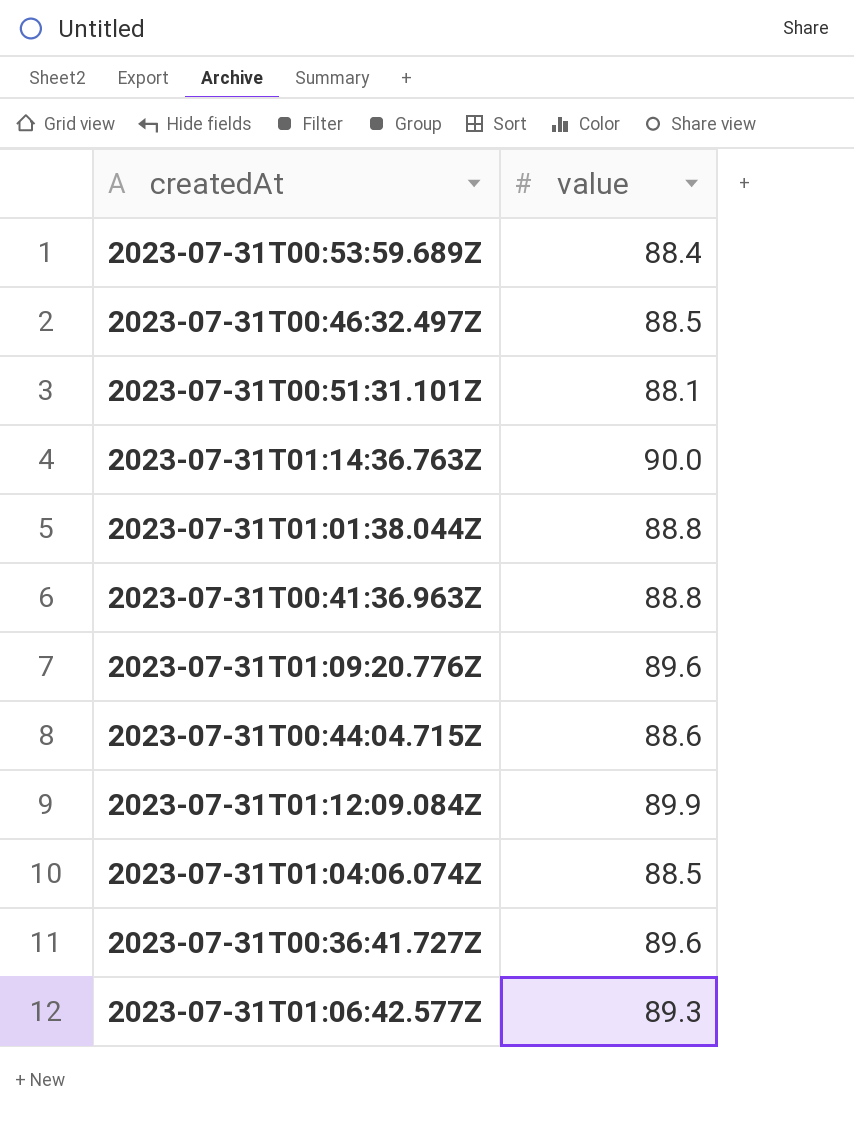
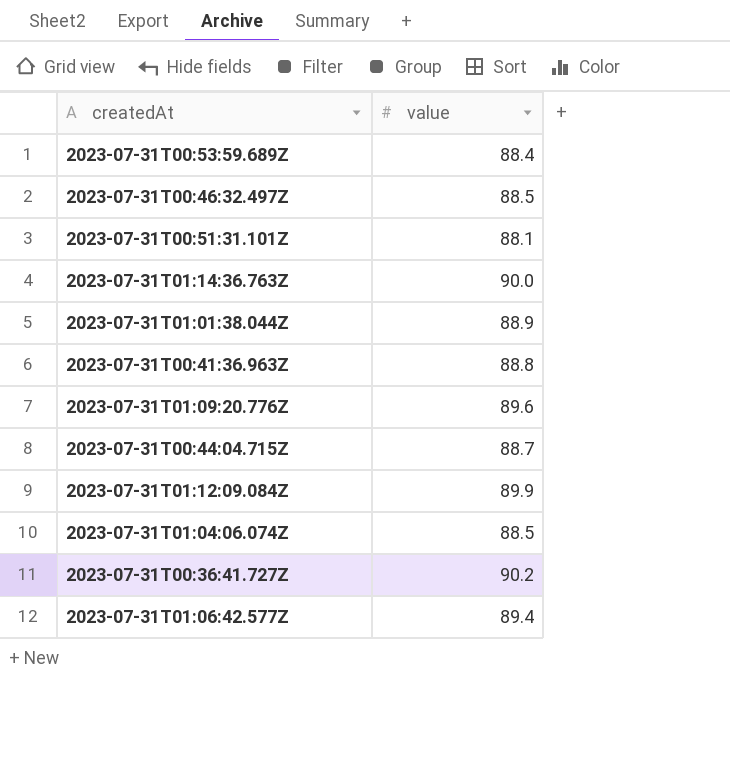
2023-07-31T01:01:38.044Z | value: 88.8 -> 88.9
2023-07-31T00:44:04.715Z | value: 88.6 -> 88.7
2023-07-31T00:36:41.727Z | value: 89.6 -> 90.2
2023-07-31T01:06:42.577Z | value: 89.3 -> 89.4

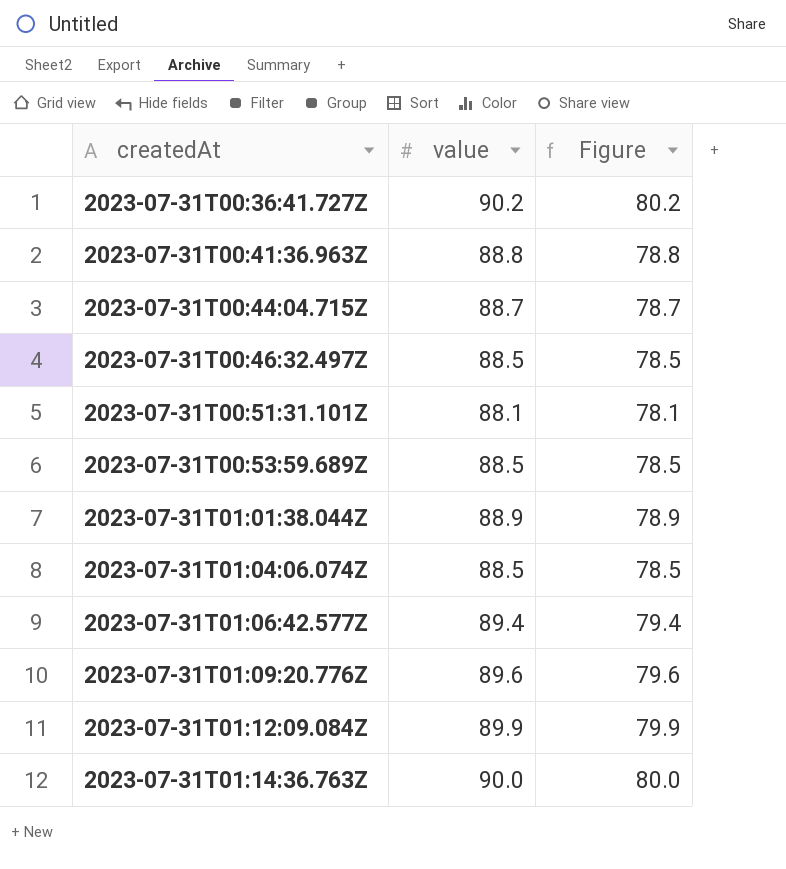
row order: none -> createdAt ascending
column Figure | formula: none -> [value] - 10
2023-07-31T00:53:59.689Z | value: 88.4 -> 88.5

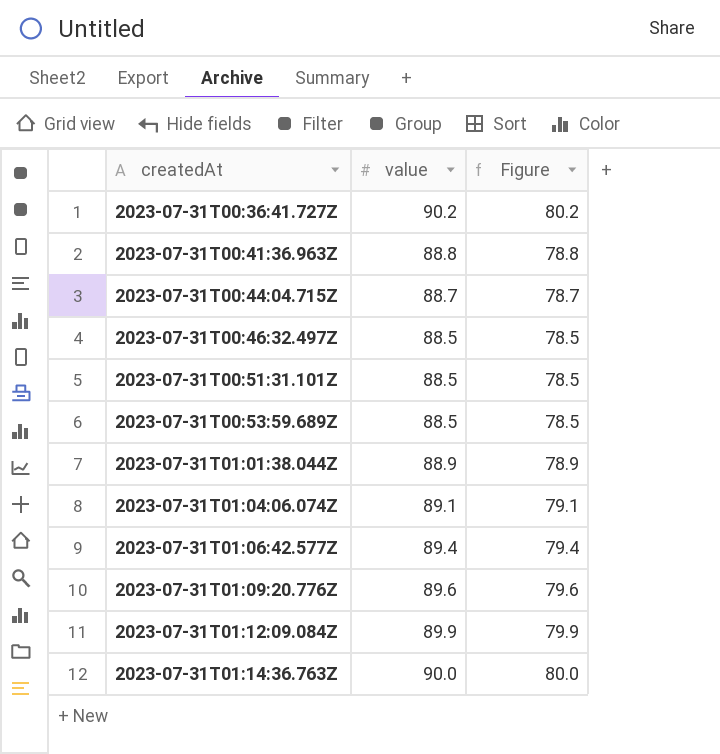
2023-07-31T00:51:31.101Z | value: 88.1 -> 88.5
2023-07-31T00:51:31.101Z | Figure: 78.1 -> 78.5
2023-07-31T01:04:06.074Z | value: 88.5 -> 89.1
2023-07-31T01:04:06.074Z | Figure: 78.5 -> 79.1

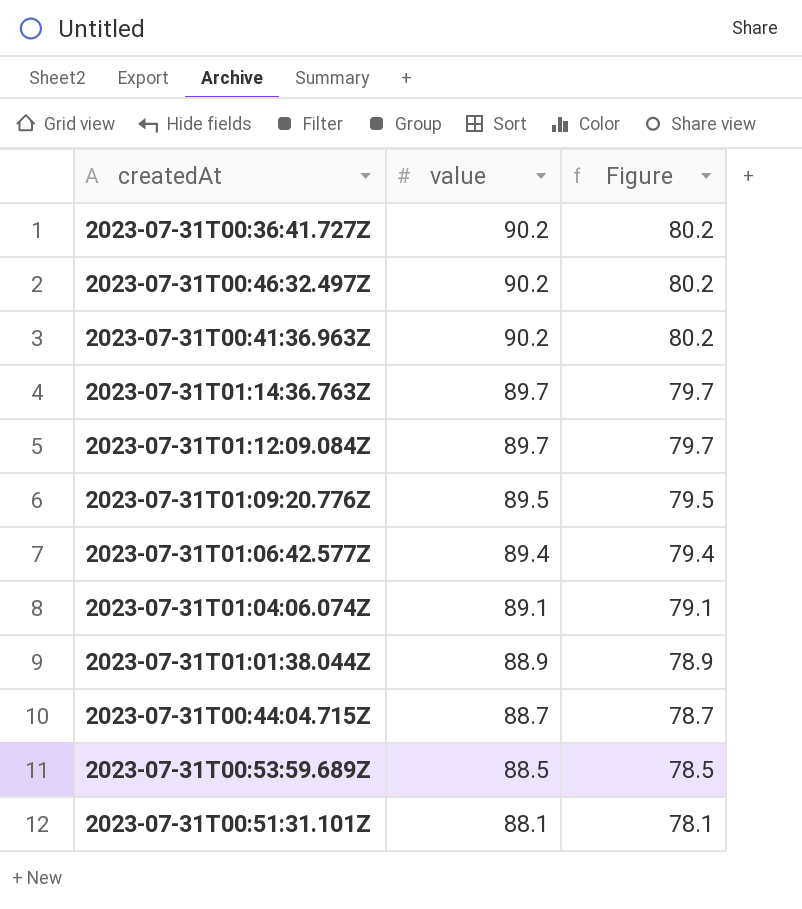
row order: createdAt ascending -> value descending
2023-07-31T00:46:32.497Z | value: 88.5 -> 90.2
2023-07-31T00:46:32.497Z | Figure: 78.5 -> 80.2
2023-07-31T00:41:36.963Z | value: 88.8 -> 90.2
2023-07-31T00:41:36.963Z | Figure: 78.8 -> 80.2
2023-07-31T01:14:36.763Z | value: 90.0 -> 89.7
2023-07-31T01:14:36.763Z | Figure: 80.0 -> 79.7
2023-07-31T01:12:09.084Z | value: 89.9 -> 89.7
2023-07-31T01:12:09.084Z | Figure: 79.9 -> 79.7
2023-07-31T01:09:20.776Z | value: 89.6 -> 89.5
2023-07-31T01:09:20.776Z | Figure: 79.6 -> 79.5
2023-07-31T00:51:31.101Z | value: 88.5 -> 88.1
2023-07-31T00:51:31.101Z | Figure: 78.5 -> 78.1

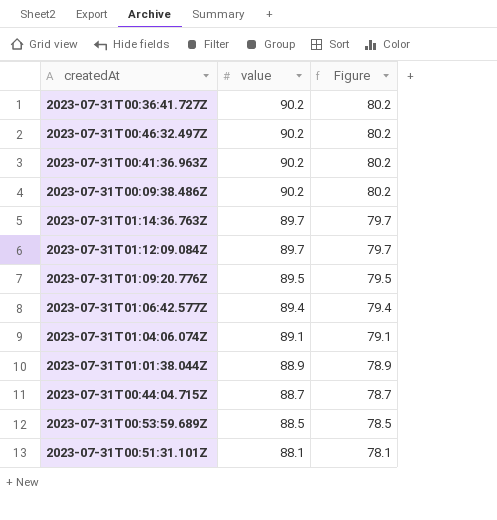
row 2023-07-31T00:09:38.486Z: none -> 90.2 | 80.2

